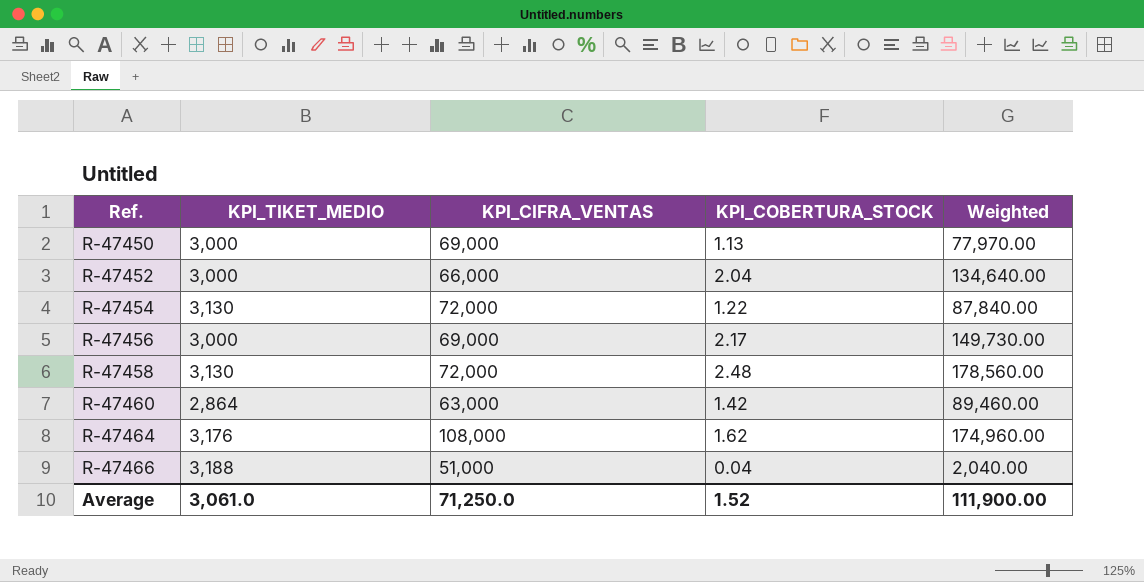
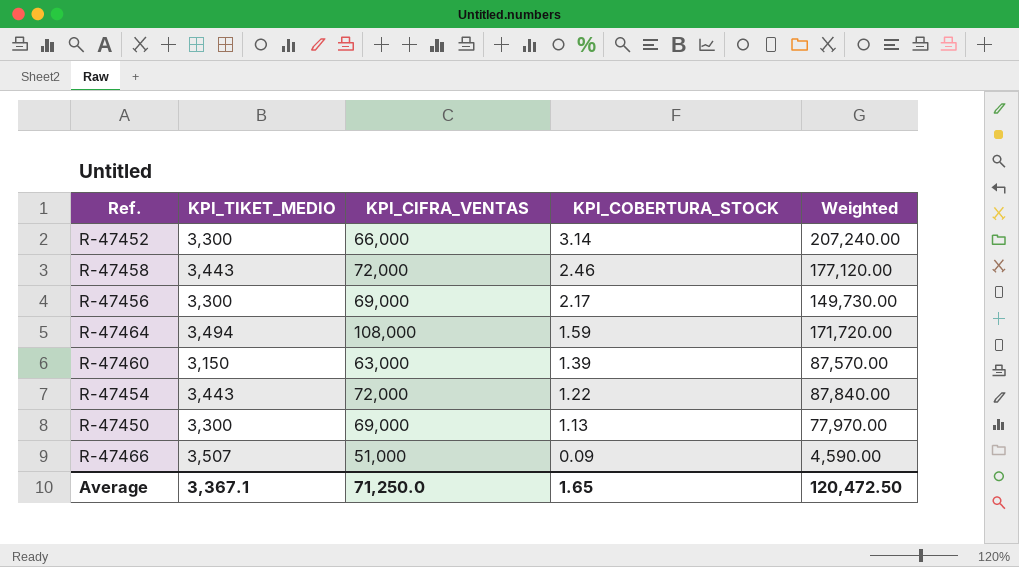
row order: Ref. ascending -> KPI_COBERTURA_STOCK descending
R-47452 | KPI_TIKET_MEDIO: 3,000 -> 3,300
R-47452 | KPI_COBERTURA_STOCK: 2.04 -> 3.14
R-47452 | Weighted: 134,640.00 -> 207,240.00
R-47458 | KPI_TIKET_MEDIO: 3,130 -> 3,443
R-47458 | KPI_COBERTURA_STOCK: 2.48 -> 2.46
R-47458 | Weighted: 178,560.00 -> 177,120.00
R-47456 | KPI_TIKET_MEDIO: 3,000 -> 3,300
R-47464 | KPI_TIKET_MEDIO: 3,176 -> 3,494
R-47464 | KPI_COBERTURA_STOCK: 1.62 -> 1.59
R-47464 | Weighted: 174,960.00 -> 171,720.00
R-47460 | KPI_TIKET_MEDIO: 2,864 -> 3,150
R-47460 | KPI_COBERTURA_STOCK: 1.42 -> 1.39
R-47460 | Weighted: 89,460.00 -> 87,570.00
R-47454 | KPI_TIKET_MEDIO: 3,130 -> 3,443
R-47450 | KPI_TIKET_MEDIO: 3,000 -> 3,300
R-47466 | KPI_TIKET_MEDIO: 3,188 -> 3,507
R-47466 | KPI_COBERTURA_STOCK: 0.04 -> 0.09
R-47466 | Weighted: 2,040.00 -> 4,590.00
Average | KPI_TIKET_MEDIO: 3,061.0 -> 3,367.1
Average | KPI_COBERTURA_STOCK: 1.52 -> 1.65
Average | Weighted: 111,900.00 -> 120,472.50

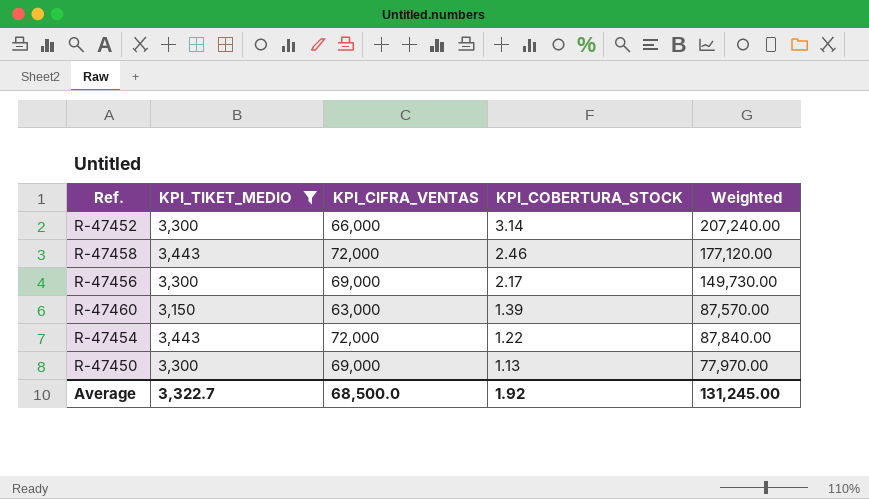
filter: none -> KPI_TIKET_MEDIO <= 3,443
Average | KPI_TIKET_MEDIO: 3,367.1 -> 3,322.7
Average | KPI_CIFRA_VENTAS: 71,250.0 -> 68,500.0
Average | KPI_COBERTURA_STOCK: 1.65 -> 1.92
Average | Weighted: 120,472.50 -> 131,245.00

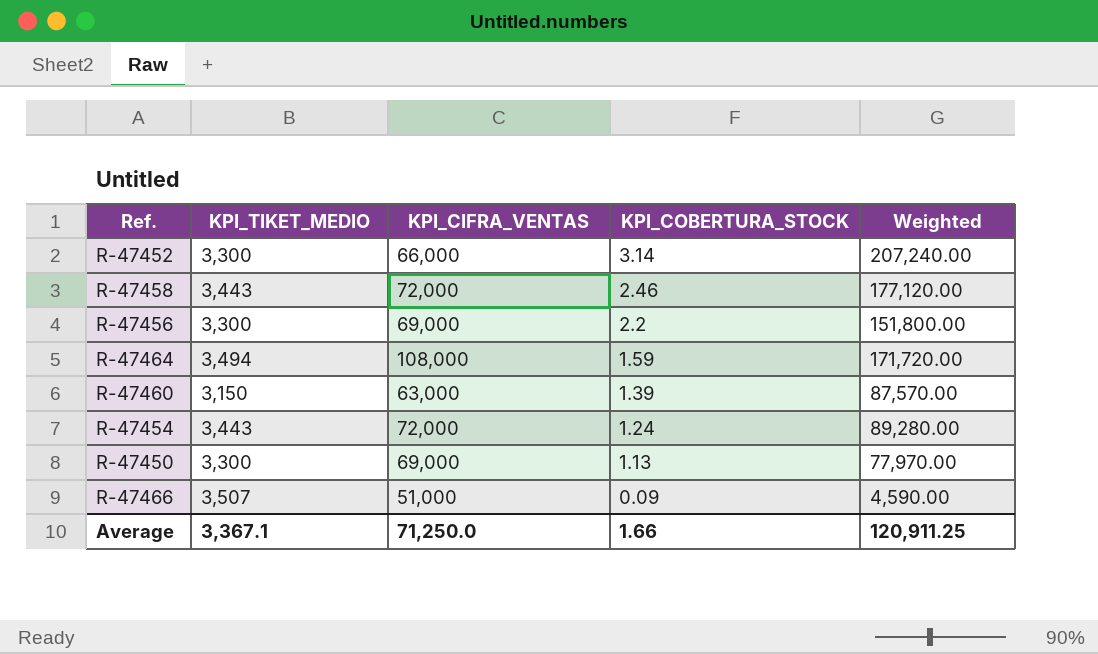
filter: KPI_TIKET_MEDIO <= 3,443 -> none
R-47456 | KPI_COBERTURA_STOCK: 2.17 -> 2.2
R-47456 | Weighted: 149,730.00 -> 151,800.00
R-47454 | KPI_COBERTURA_STOCK: 1.22 -> 1.24
R-47454 | Weighted: 87,840.00 -> 89,280.00
Average | KPI_TIKET_MEDIO: 3,322.7 -> 3,367.1
Average | KPI_CIFRA_VENTAS: 68,500.0 -> 71,250.0
Average | KPI_COBERTURA_STOCK: 1.92 -> 1.66
Average | Weighted: 131,245.00 -> 120,911.25

